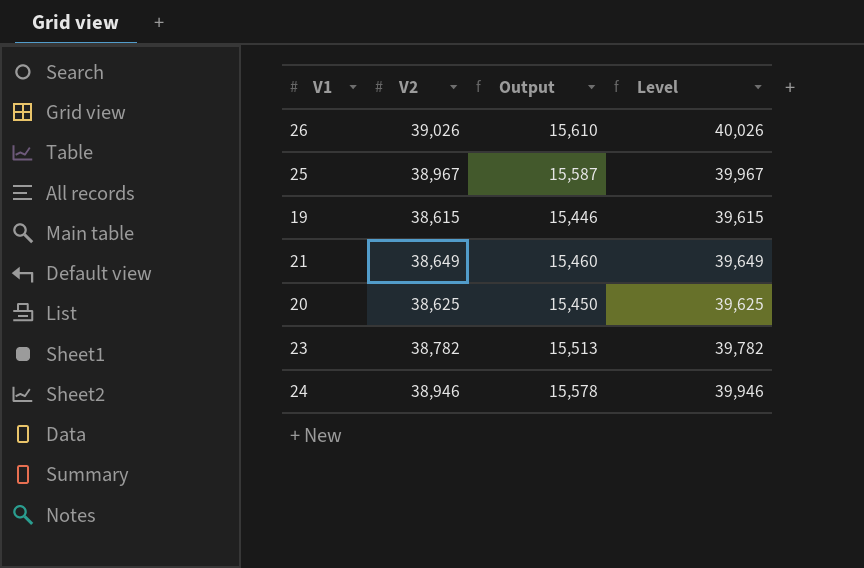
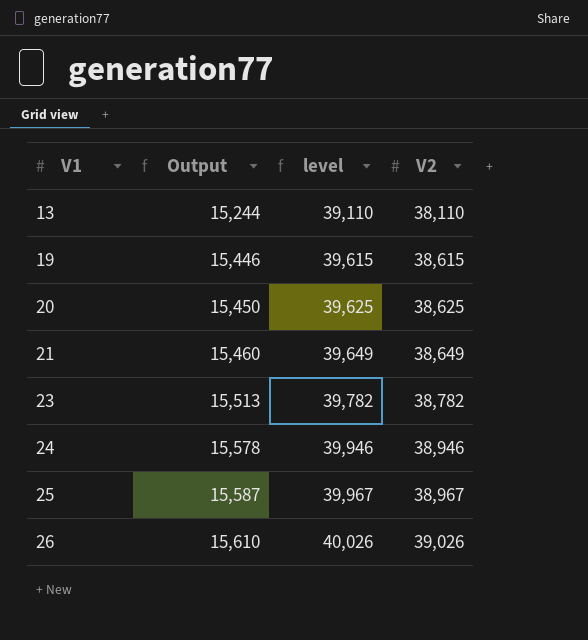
row order: none -> V1 ascending
column name: Level -> level
column V2 | position: 2 -> 4
row 13: none -> 15,244 | 39,110 | 38,110

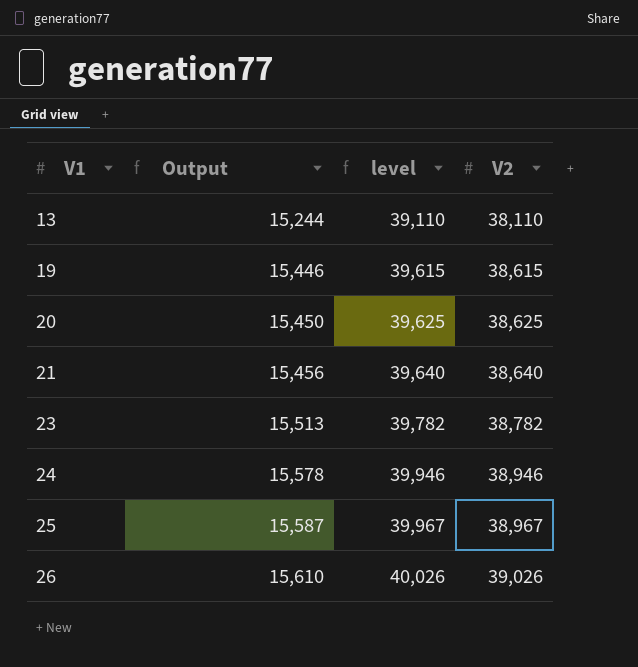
21 | Output: 15,460 -> 15,456
21 | level: 39,649 -> 39,640
21 | V2: 38,649 -> 38,640

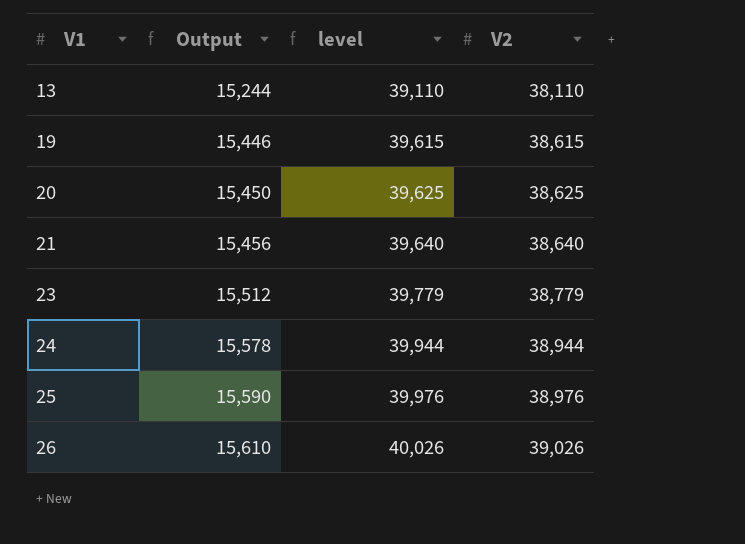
23 | Output: 15,513 -> 15,512
23 | level: 39,782 -> 39,779
23 | V2: 38,782 -> 38,779
24 | level: 39,946 -> 39,944
24 | V2: 38,946 -> 38,944
25 | Output: 15,587 -> 15,590
25 | level: 39,967 -> 39,976
25 | V2: 38,967 -> 38,976

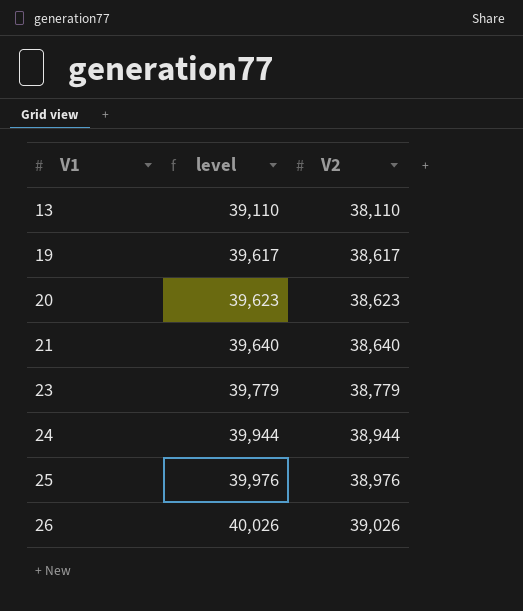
column Output | formula: [V2] * 0.4 -> none
19 | level: 39,615 -> 39,617
19 | V2: 38,615 -> 38,617
20 | level: 39,625 -> 39,623
20 | V2: 38,625 -> 38,623

